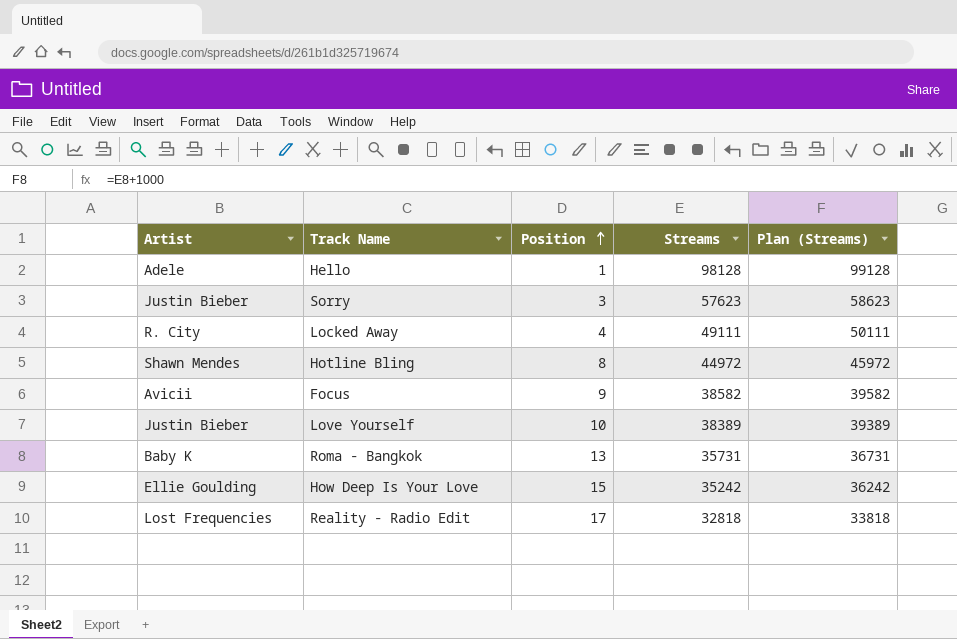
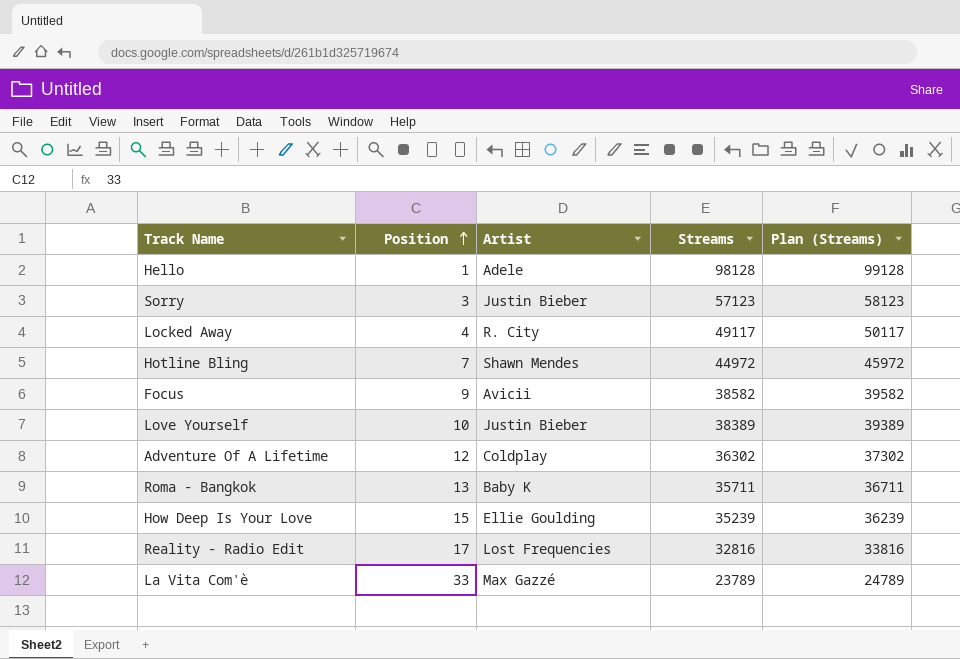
column Artist | position: 1 -> 3
Sorry | Streams: 57623 -> 57123
Sorry | Plan (Streams): 58623 -> 58123
Locked Away | Streams: 49111 -> 49117
Locked Away | Plan (Streams): 50111 -> 50117
Hotline Bling | Position: 8 -> 7
row Adventure Of A Lifetime: none -> 12 | Coldplay | 36302 | 37302
Roma - Bangkok | Streams: 35731 -> 35711
Roma - Bangkok | Plan (Streams): 36731 -> 36711
How Deep Is Your Love | Streams: 35242 -> 35239
How Deep Is Your Love | Plan (Streams): 36242 -> 36239
Reality - Radio Edit | Streams: 32818 -> 32816
Reality - Radio Edit | Plan (Streams): 33818 -> 33816
row La Vita Com'è: none -> 33 | Max Gazzé | 23789 | 24789

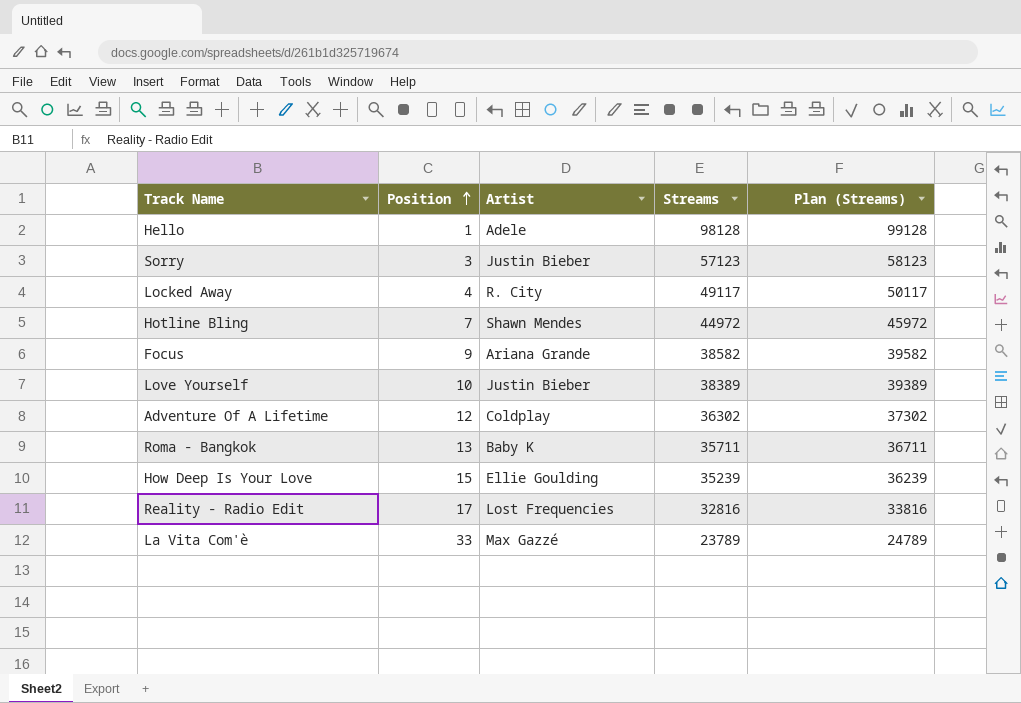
Focus | Artist: Avicii -> Ariana Grande

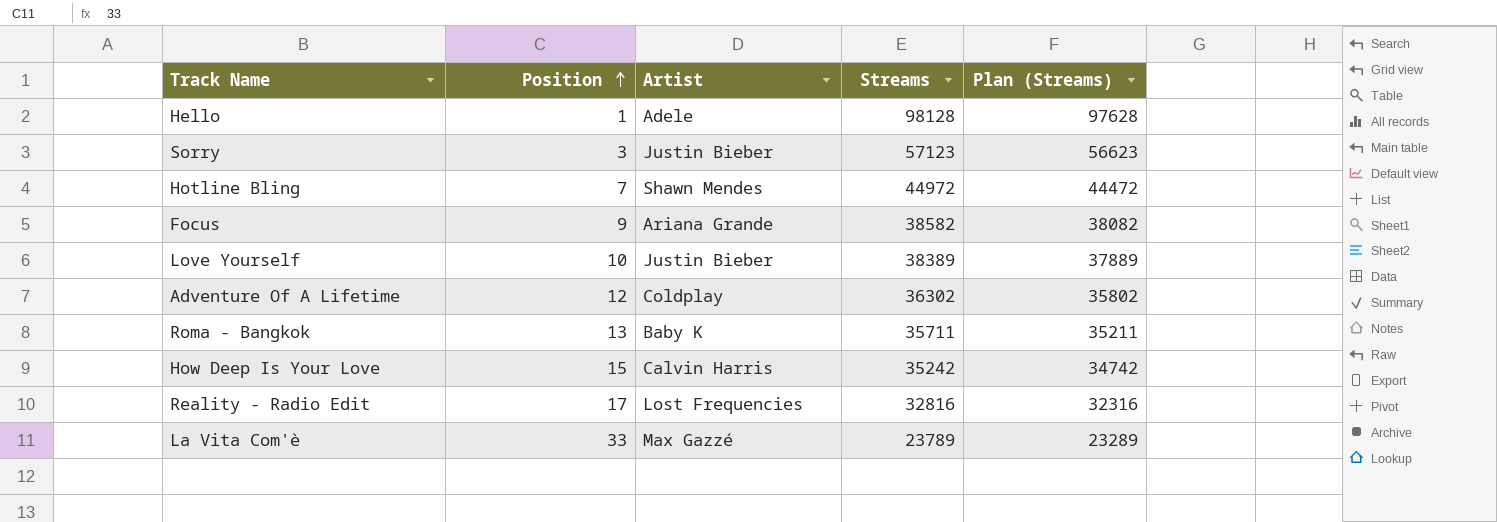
column Plan (Streams) | formula: [Streams] + 1000 -> [Streams] - 500
row Locked Away: 4 | R. City | 49117 | 50117 -> none
How Deep Is Your Love | Artist: Ellie Goulding -> Calvin Harris
How Deep Is Your Love | Streams: 35239 -> 35242

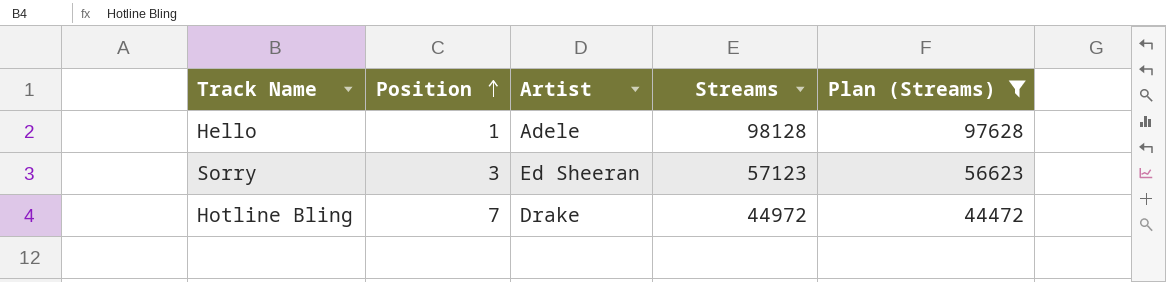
filter: none -> Plan (Streams) >= 44472
Sorry | Artist: Justin Bieber -> Ed Sheeran
Hotline Bling | Artist: Shawn Mendes -> Drake

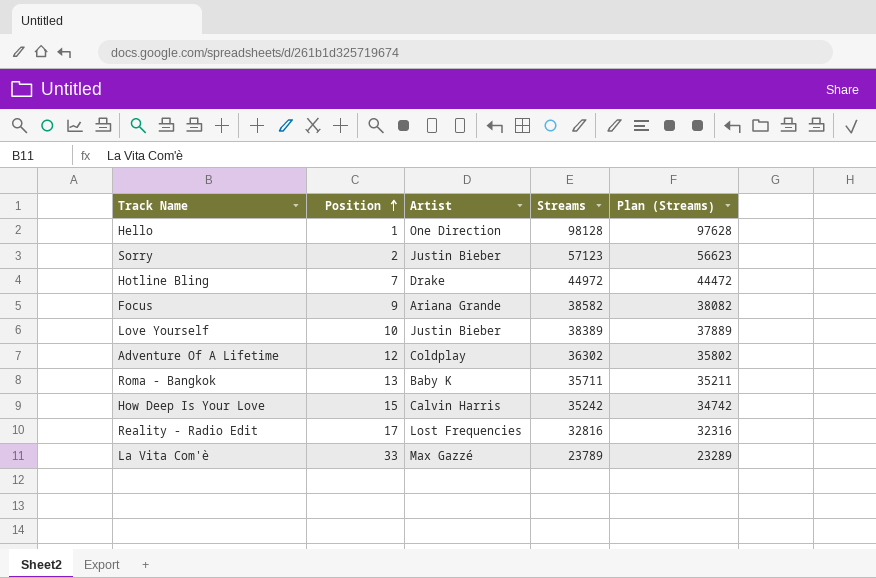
filter: Plan (Streams) >= 44472 -> none
Hello | Artist: Adele -> One Direction
Sorry | Position: 3 -> 2
Sorry | Artist: Ed Sheeran -> Justin Bieber

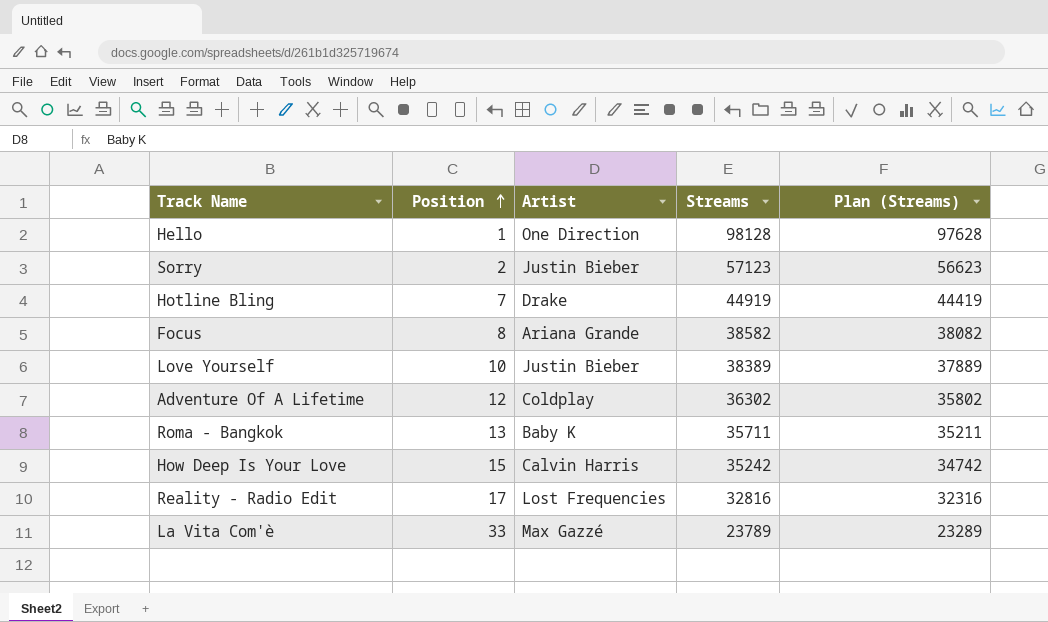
Hotline Bling | Streams: 44972 -> 44919
Hotline Bling | Plan (Streams): 44472 -> 44419
Focus | Position: 9 -> 8

